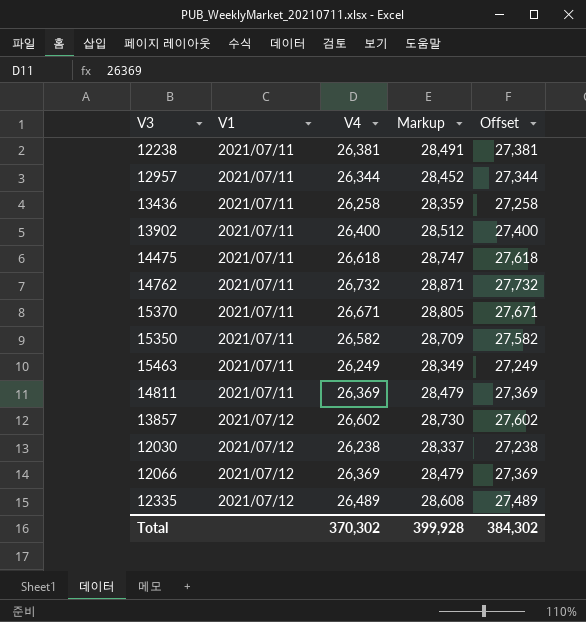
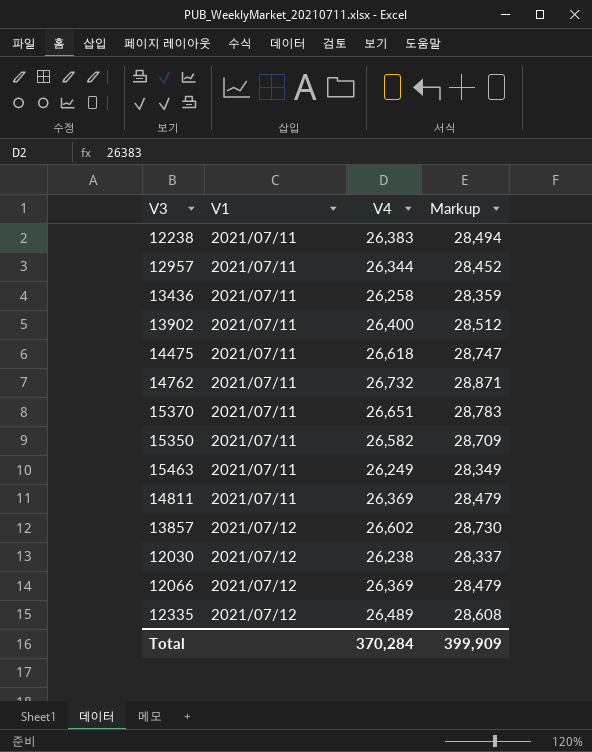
column Offset | formula: [V4] + 1000 -> none
12238 | V4: 26,381 -> 26,383
12238 | Markup: 28,491 -> 28,494
15370 | V4: 26,671 -> 26,651
15370 | Markup: 28,805 -> 28,783
Total | V4: 370,302 -> 370,284
Total | Markup: 399,928 -> 399,909

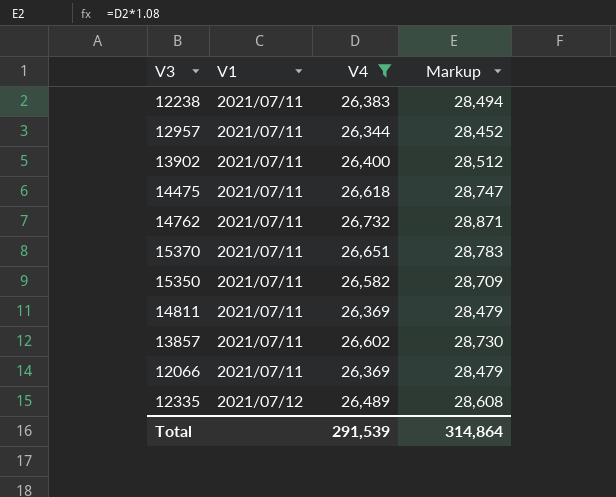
filter: none -> V4 >= 26,344
13857 | V1: 2021/07/12 -> 2021/07/11
12066 | V1: 2021/07/12 -> 2021/07/11
Total | V4: 370,284 -> 291,539
Total | Markup: 399,909 -> 314,864

